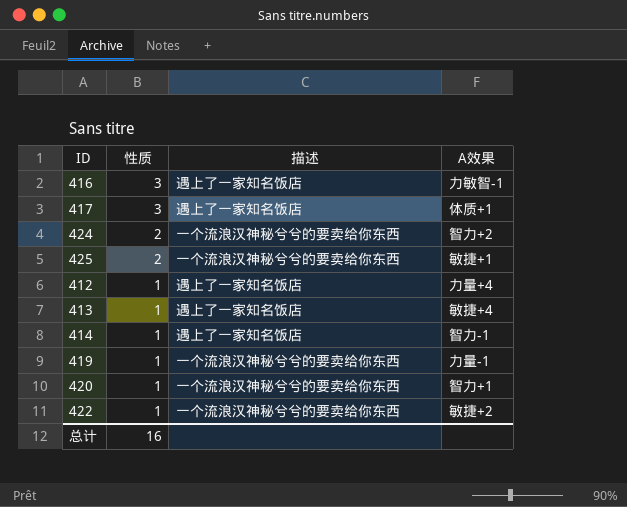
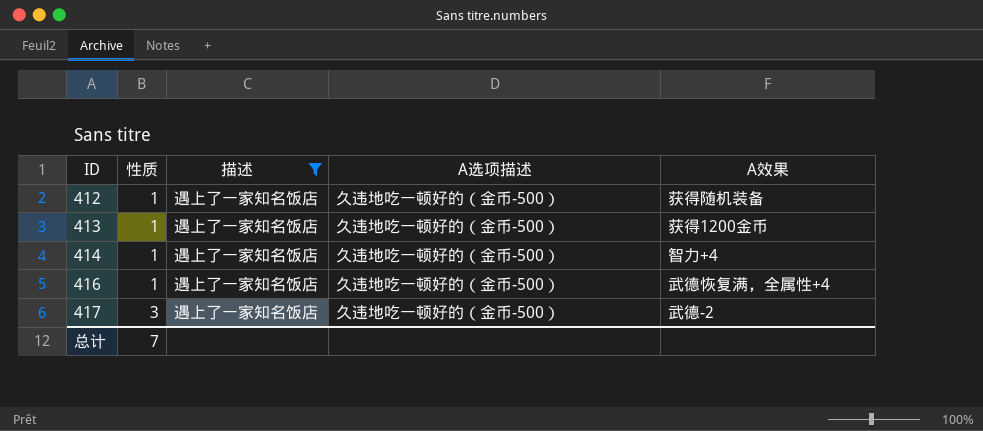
filter: none -> 描述 = 遇上了一家知名饭店
row order: 性质 descending -> ID ascending
column A选项描述 | position: none -> 4
412 | A效果: 力量+4 -> 获得随机装备
413 | A效果: 敏捷+4 -> 获得1200金币
414 | A效果: 智力-1 -> 智力+4
416 | 性质: 3 -> 1
416 | A效果: 力敏智-1 -> 武德恢复满，全属性+4
417 | A效果: 体质+1 -> 武德-2
总计 | 性质: 16 -> 7

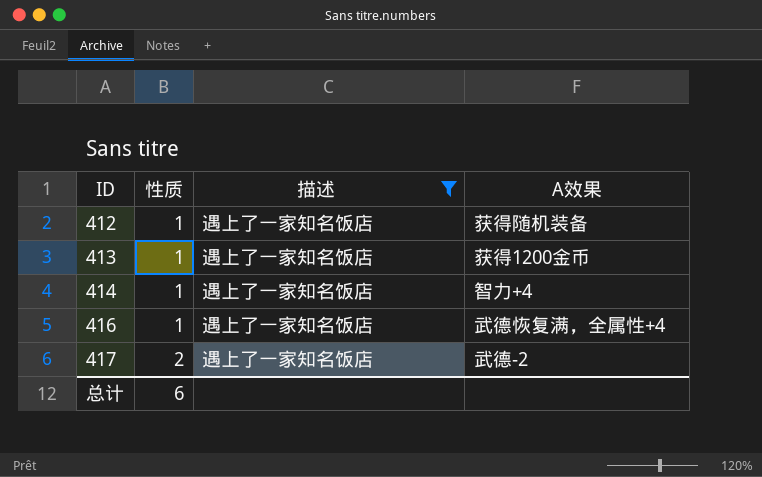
column A选项描述 | position: 4 -> none
417 | 性质: 3 -> 2
总计 | 性质: 7 -> 6

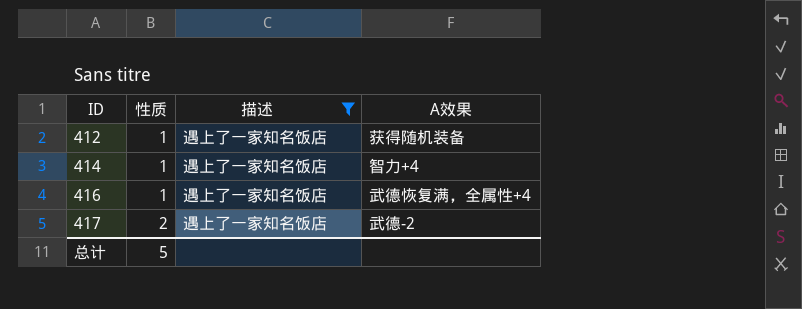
row 413: 1 | 遇上了一家知名饭店 | 获得1200金币 -> none
总计 | 性质: 6 -> 5

